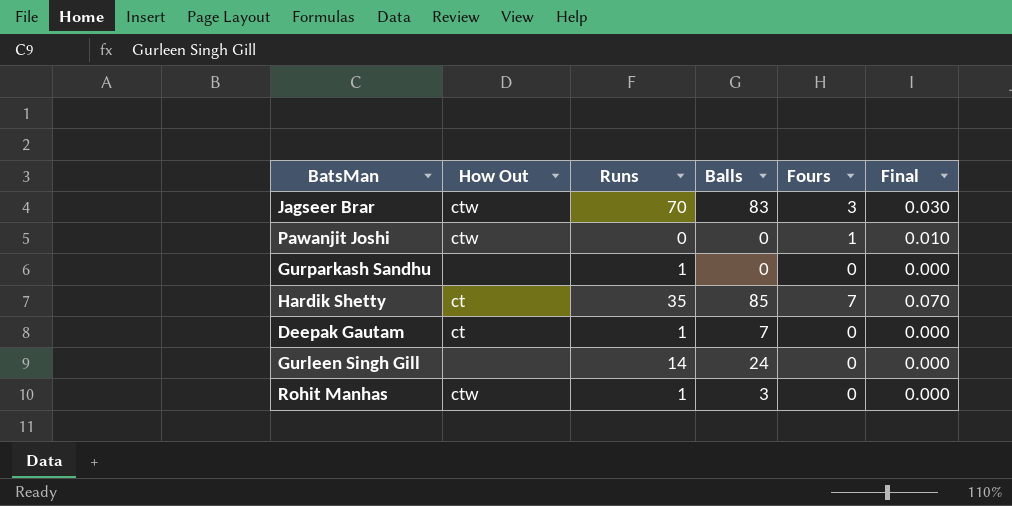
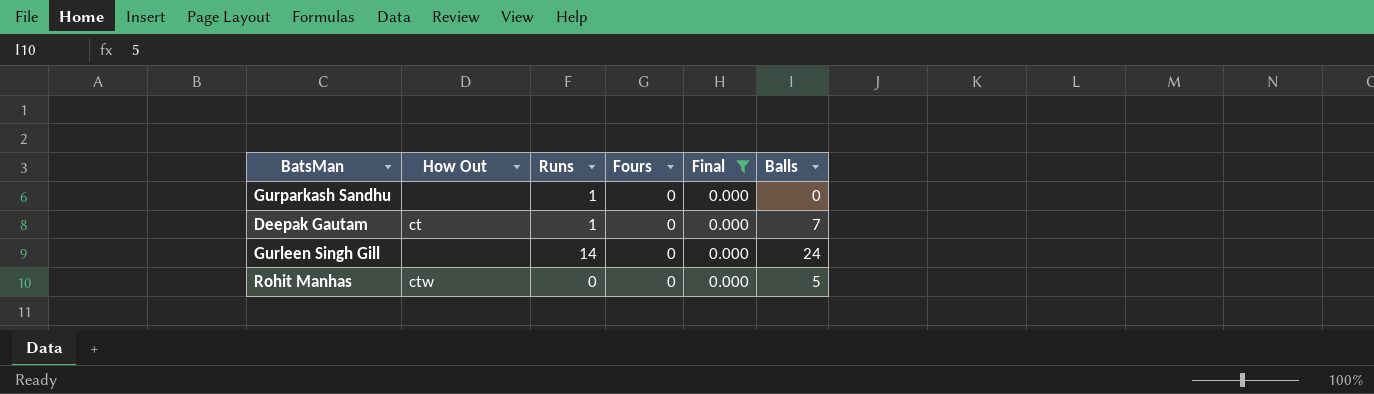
filter: none -> Final = 0.000
column Balls | position: 4 -> 6
Rohit Manhas | Runs: 1 -> 0
Rohit Manhas | Balls: 3 -> 5

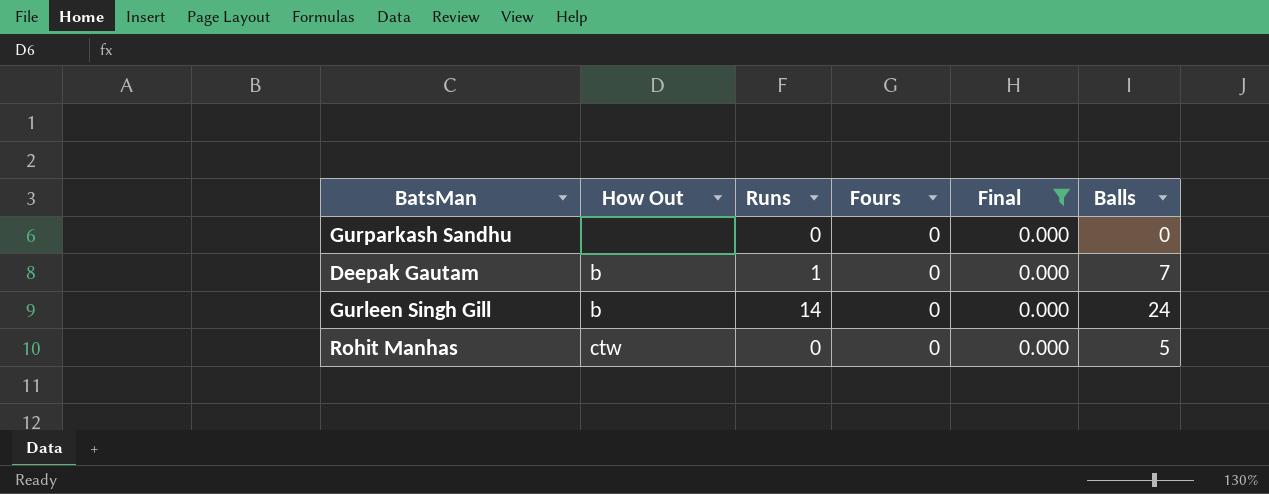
Gurparkash Sandhu | Runs: 1 -> 0
Deepak Gautam | How Out: ct -> b
Gurleen Singh Gill | How Out: none -> b

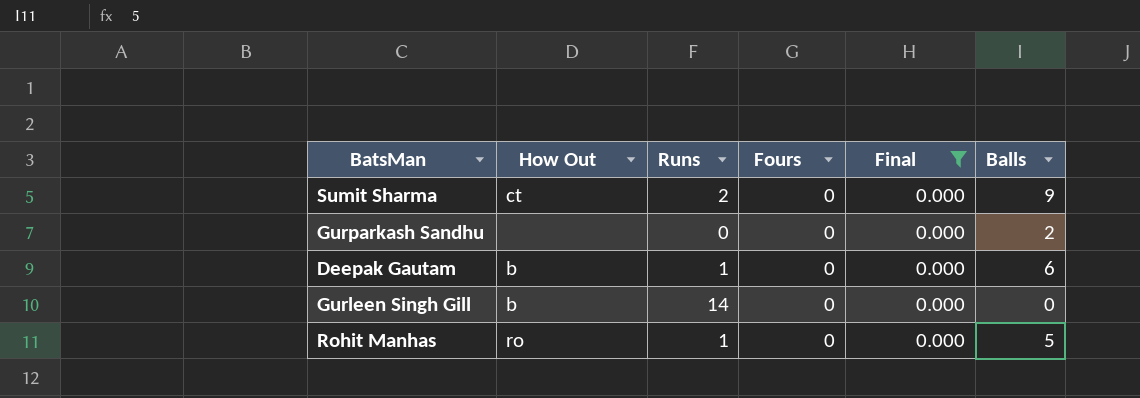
row Sumit Sharma: none -> ct | 2 | 0 | 0.000 | 9
Gurparkash Sandhu | Balls: 0 -> 2
Deepak Gautam | Balls: 7 -> 6
Gurleen Singh Gill | Balls: 24 -> 0
Rohit Manhas | How Out: ctw -> ro
Rohit Manhas | Runs: 0 -> 1

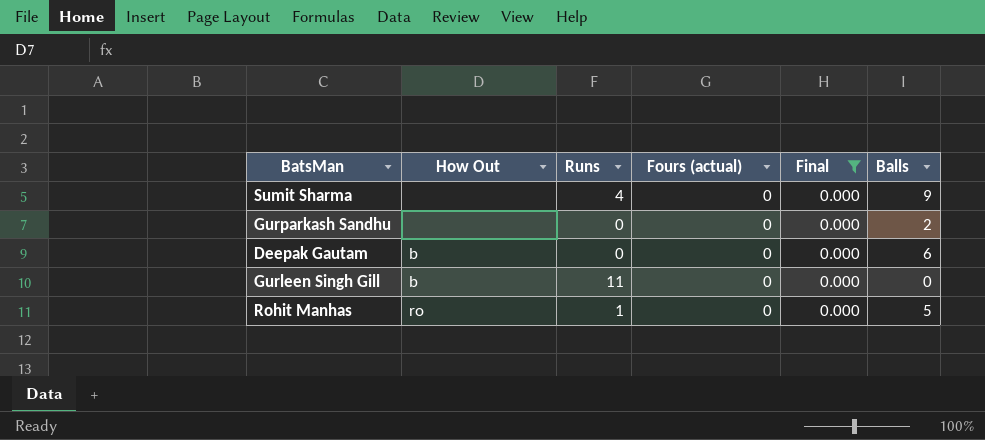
column name: Fours -> Fours (actual)
Sumit Sharma | How Out: ct -> none
Sumit Sharma | Runs: 2 -> 4
Deepak Gautam | Runs: 1 -> 0
Gurleen Singh Gill | Runs: 14 -> 11

